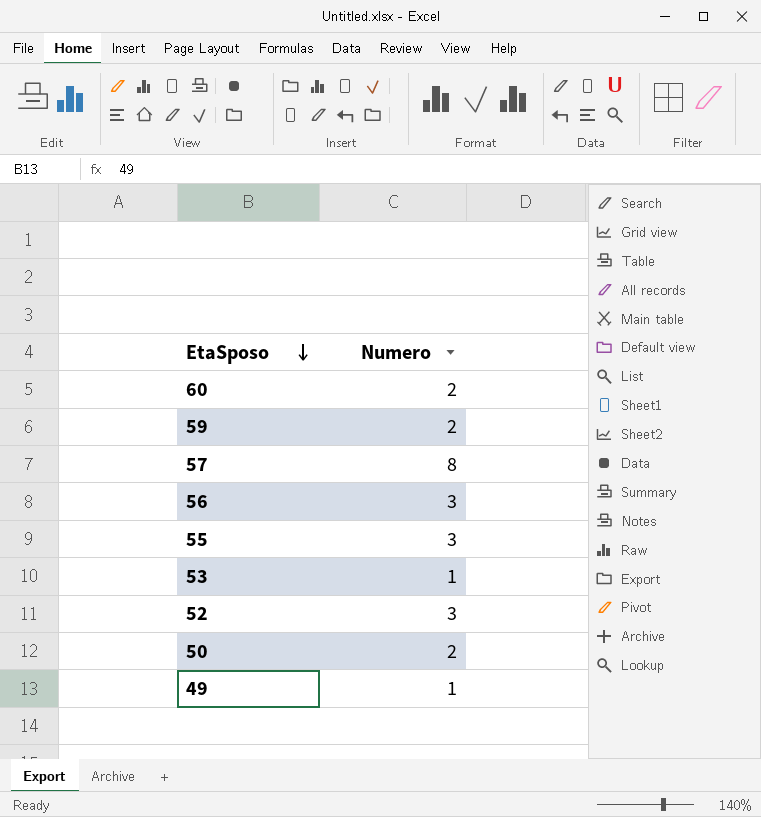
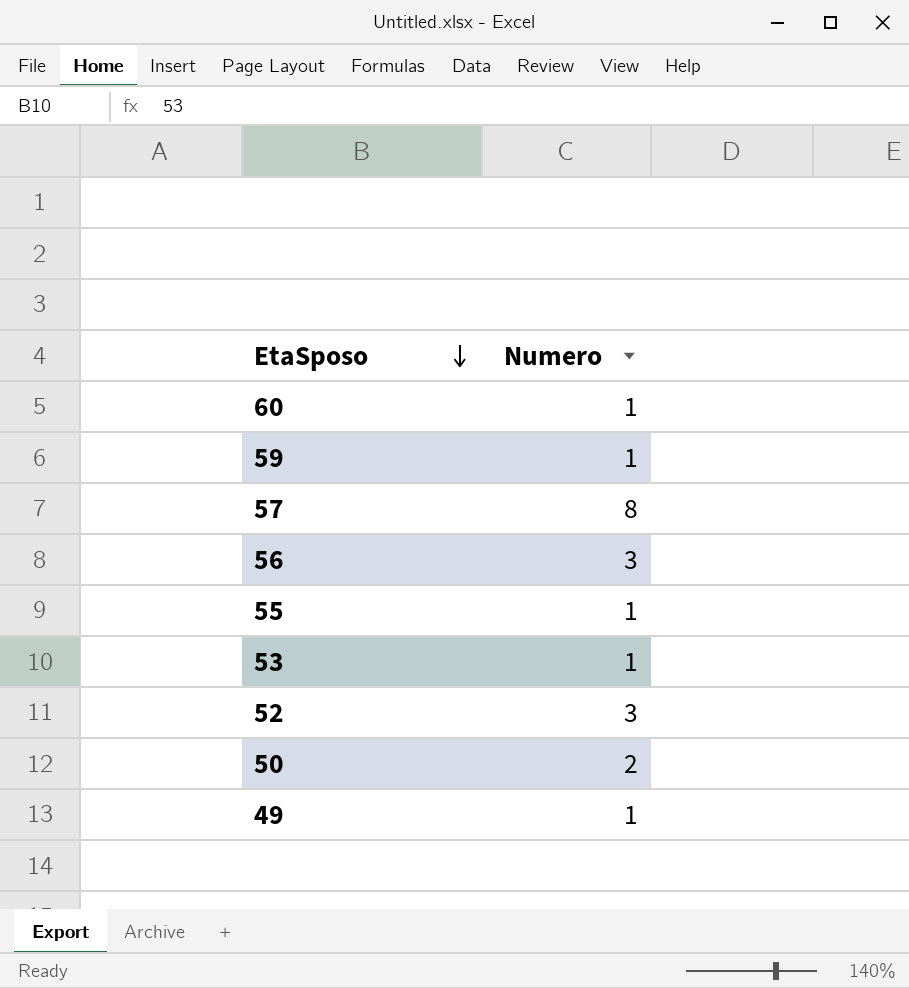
60 | Numero: 2 -> 1
59 | Numero: 2 -> 1
55 | Numero: 3 -> 1

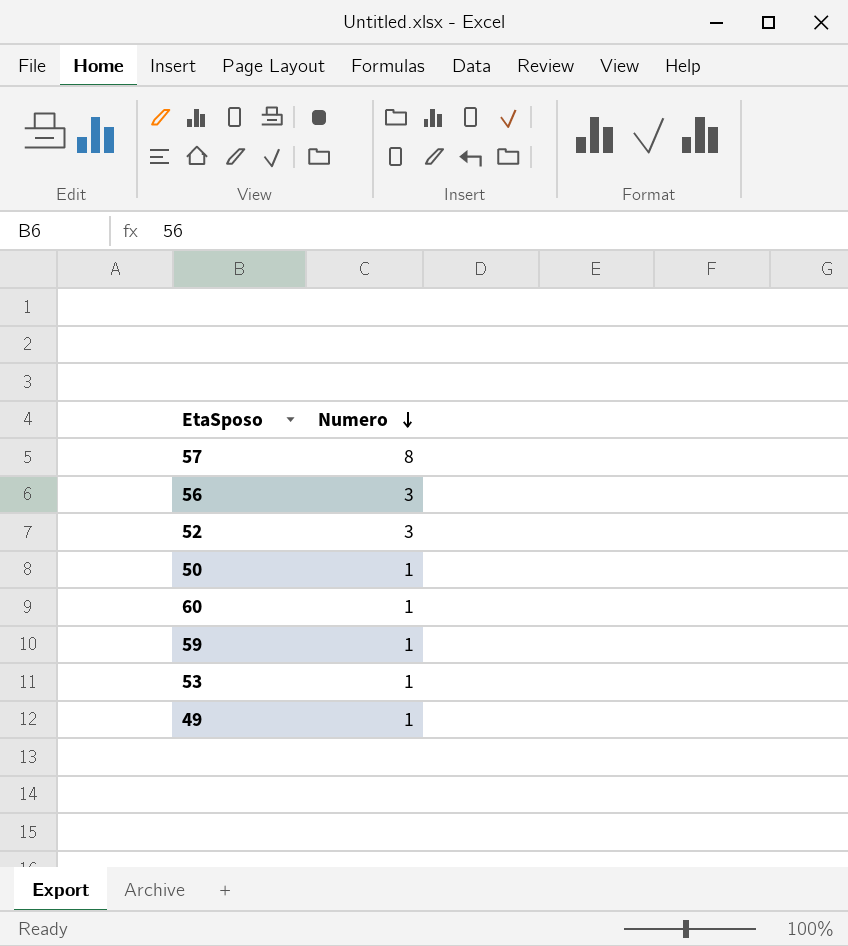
row order: EtaSposo descending -> Numero descending
row 55: 1 -> none
50 | Numero: 2 -> 1

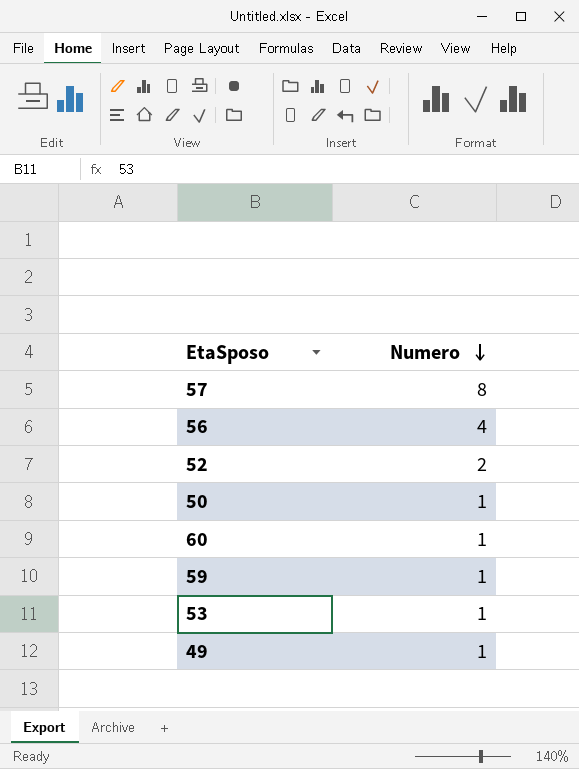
56 | Numero: 3 -> 4
52 | Numero: 3 -> 2

